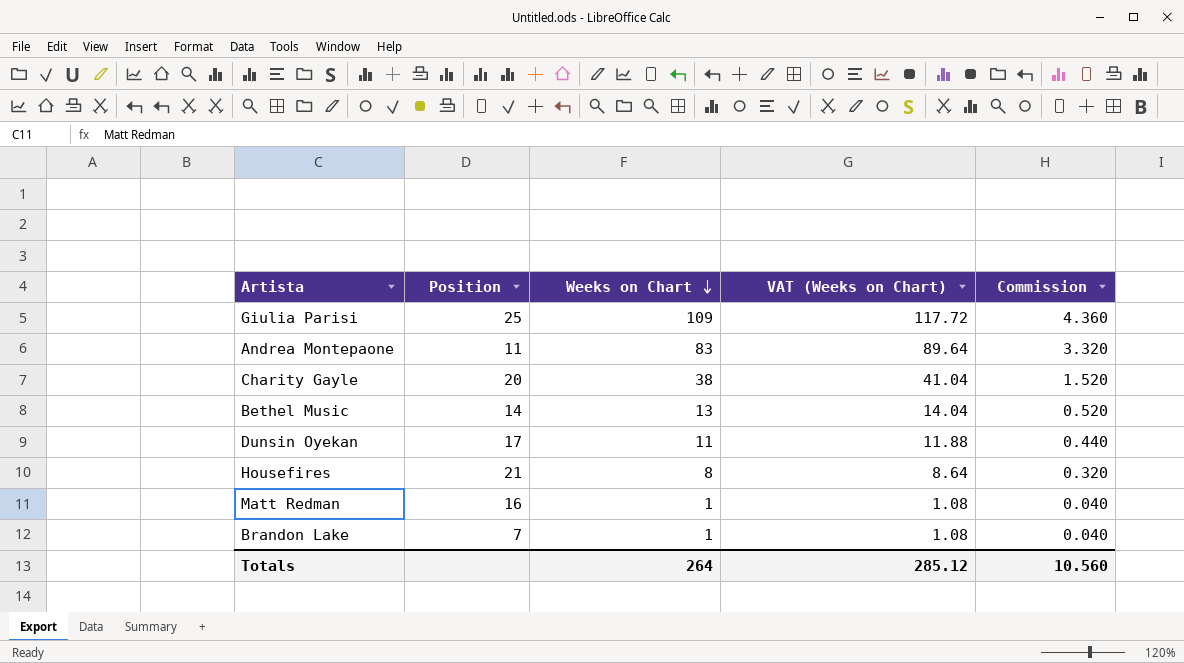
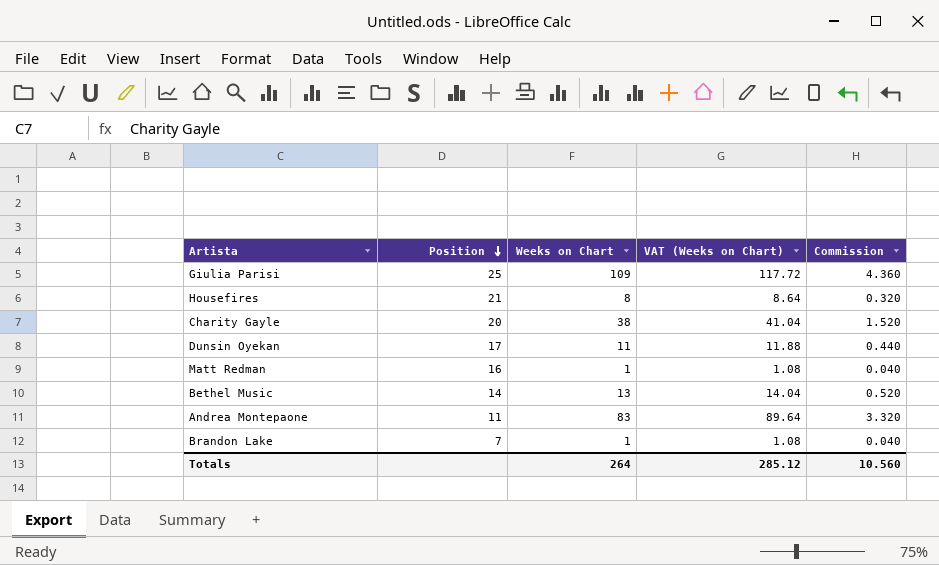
row order: Weeks on Chart descending -> Position descending

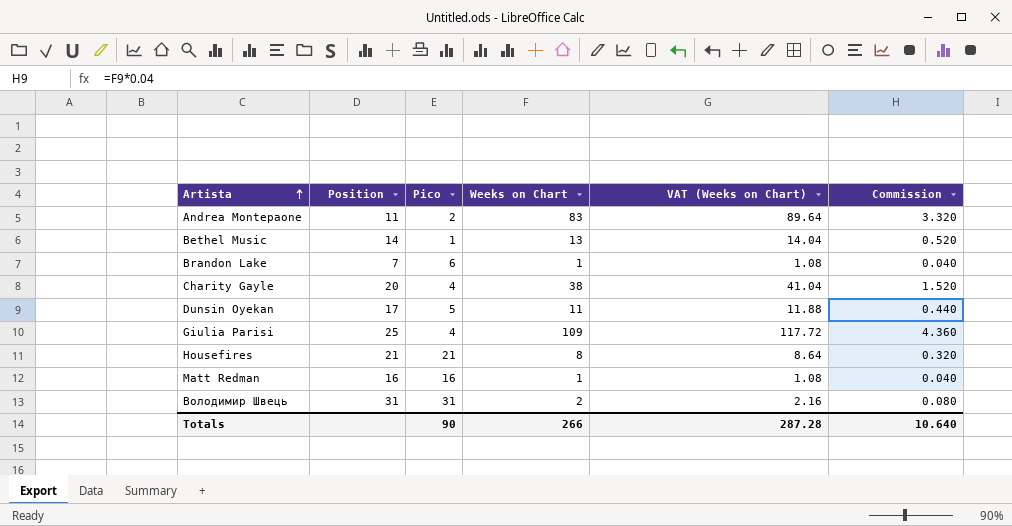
row order: Position descending -> Artista ascending
column Pico | position: none -> 3
row Володимир Швець: none -> 31 | 31 | 2 | 2.16 | 0.080
Totals | Weeks on Chart: 264 -> 266
Totals | VAT (Weeks on Chart): 285.12 -> 287.28
Totals | Commission: 10.560 -> 10.640

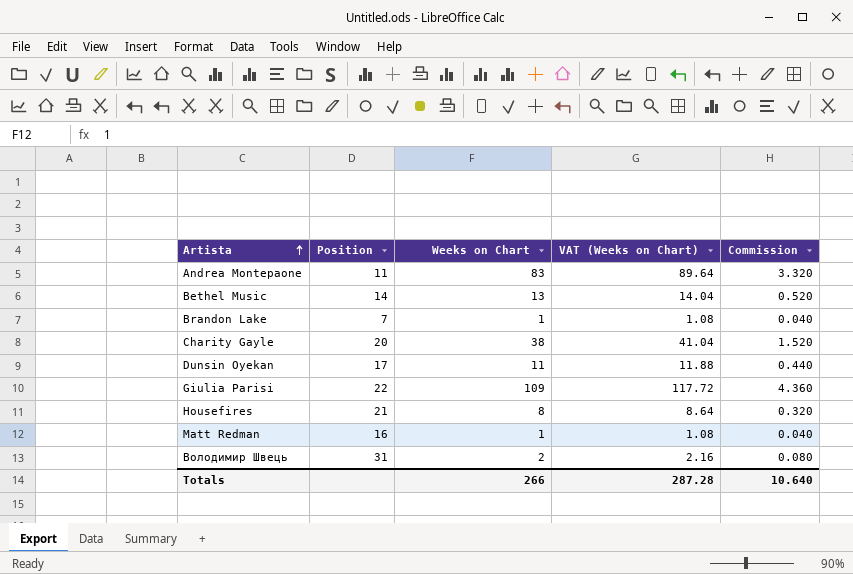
column Pico | position: 3 -> none
Giulia Parisi | Position: 25 -> 22

